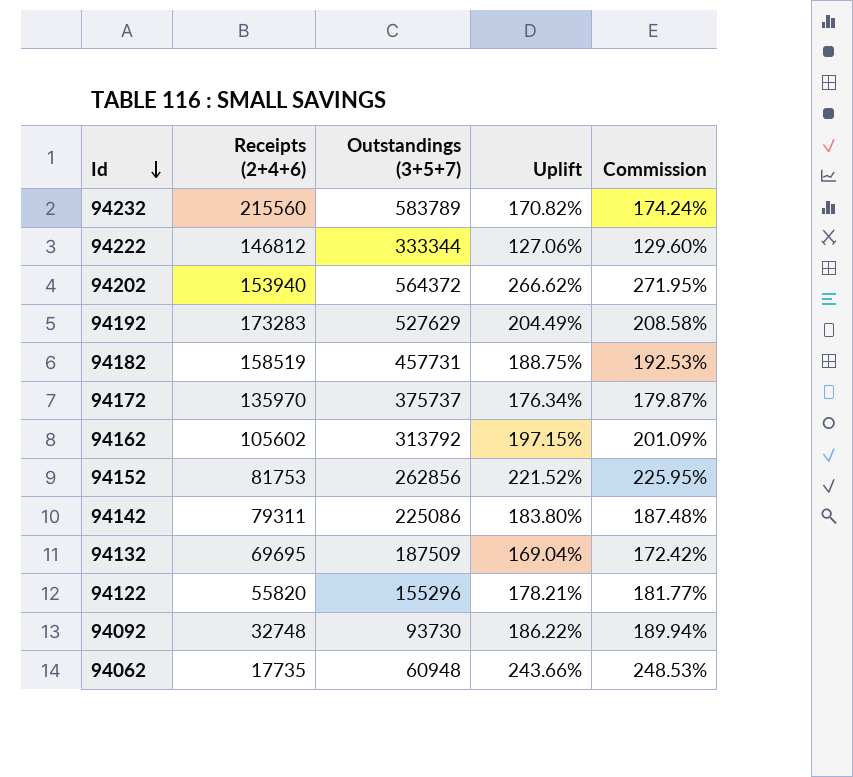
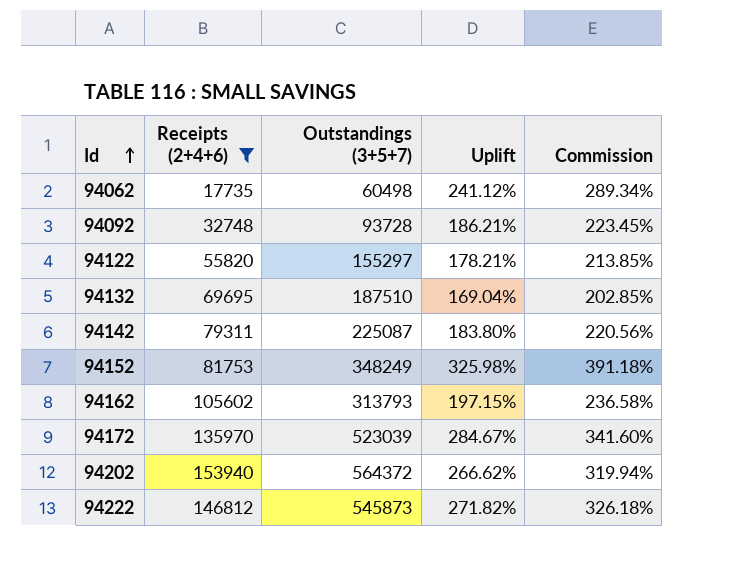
filter: none -> Receipts (2+4+6) <= 153940
row order: Id descending -> Id ascending
column Commission | formula: [Uplift] * 1.02 -> [Uplift] * 1.2
94062 | Outstandings (3+5+7): 60948 -> 60498
94062 | Uplift: 243.66% -> 241.12%
94092 | Outstandings (3+5+7): 93730 -> 93728
94092 | Uplift: 186.22% -> 186.21%
94122 | Outstandings (3+5+7): 155296 -> 155297
94132 | Outstandings (3+5+7): 187509 -> 187510
94142 | Outstandings (3+5+7): 225086 -> 225087
94152 | Outstandings (3+5+7): 262856 -> 348249
94152 | Uplift: 221.52% -> 325.98%
94162 | Outstandings (3+5+7): 313792 -> 313793
94172 | Outstandings (3+5+7): 375737 -> 523039
94172 | Uplift: 176.34% -> 284.67%
94222 | Outstandings (3+5+7): 333344 -> 545873
94222 | Uplift: 127.06% -> 271.82%

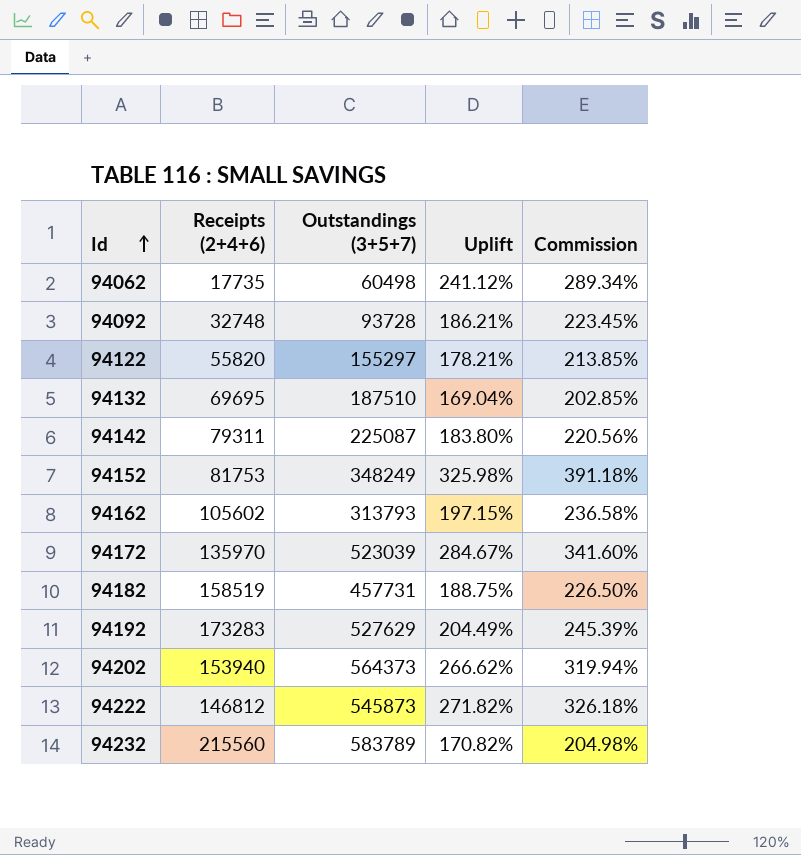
filter: Receipts (2+4+6) <= 153940 -> none
94202 | Outstandings (3+5+7): 564372 -> 564373

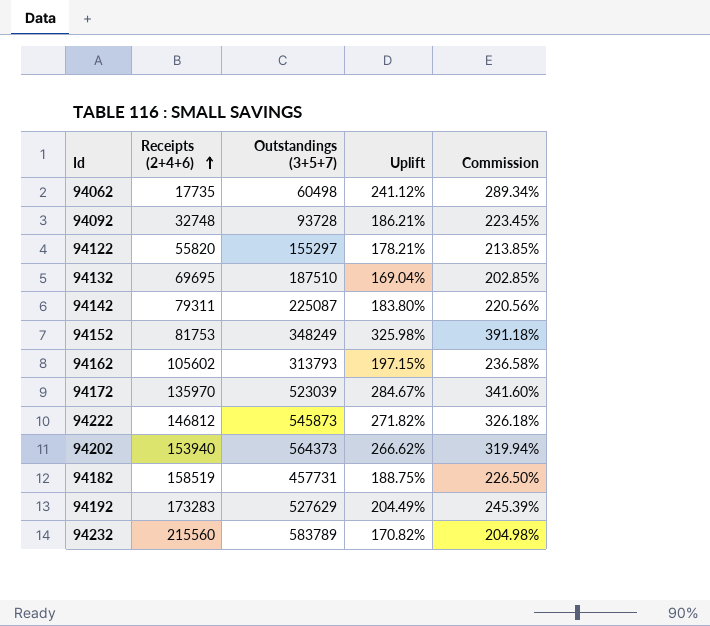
row order: Id ascending -> Receipts (2+4+6) ascending

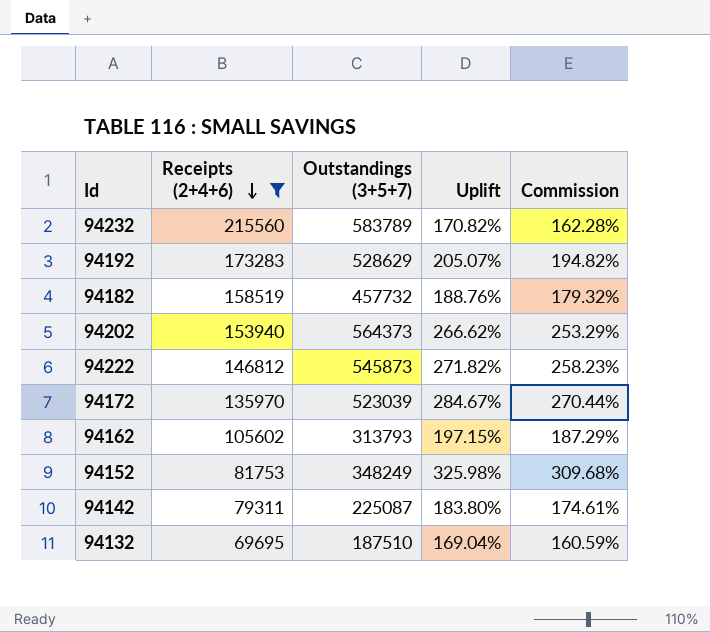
filter: none -> Receipts (2+4+6) >= 69695
row order: Receipts (2+4+6) ascending -> Receipts (2+4+6) descending
column Commission | formula: [Uplift] * 1.2 -> [Uplift] * 0.95
94192 | Outstandings (3+5+7): 527629 -> 528629
94192 | Uplift: 204.49% -> 205.07%
94182 | Outstandings (3+5+7): 457731 -> 457732
94182 | Uplift: 188.75% -> 188.76%

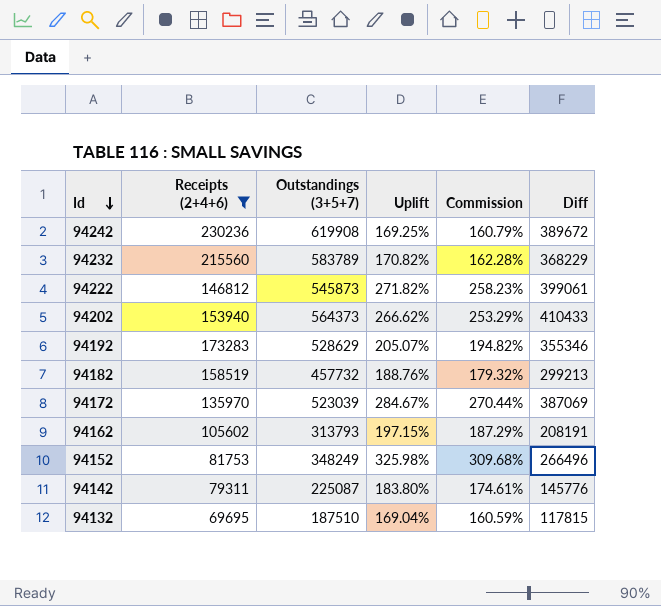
row order: Receipts (2+4+6) descending -> Id descending
column Diff | formula: none -> [Outstandings (3+5+7)] - [Receipts (2+4+6)]
row 94242: none -> 230236 | 619908 | 169.25% | 160.79% | 389672

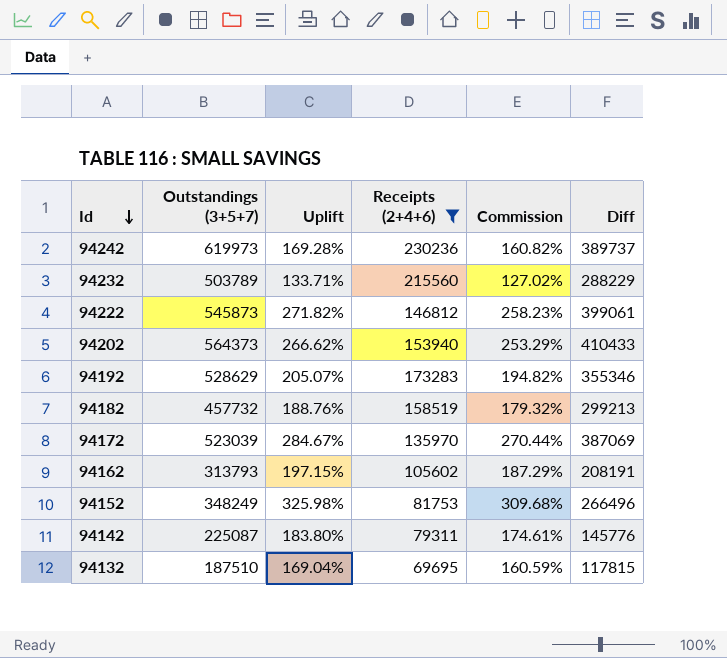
column Receipts (2+4+6) | position: 2 -> 4
94242 | Outstandings (3+5+7): 619908 -> 619973
94242 | Uplift: 169.25% -> 169.28%
94242 | Commission: 160.79% -> 160.82%
94242 | Diff: 389672 -> 389737
94232 | Outstandings (3+5+7): 583789 -> 503789
94232 | Uplift: 170.82% -> 133.71%
94232 | Commission: 162.28% -> 127.02%
94232 | Diff: 368229 -> 288229

